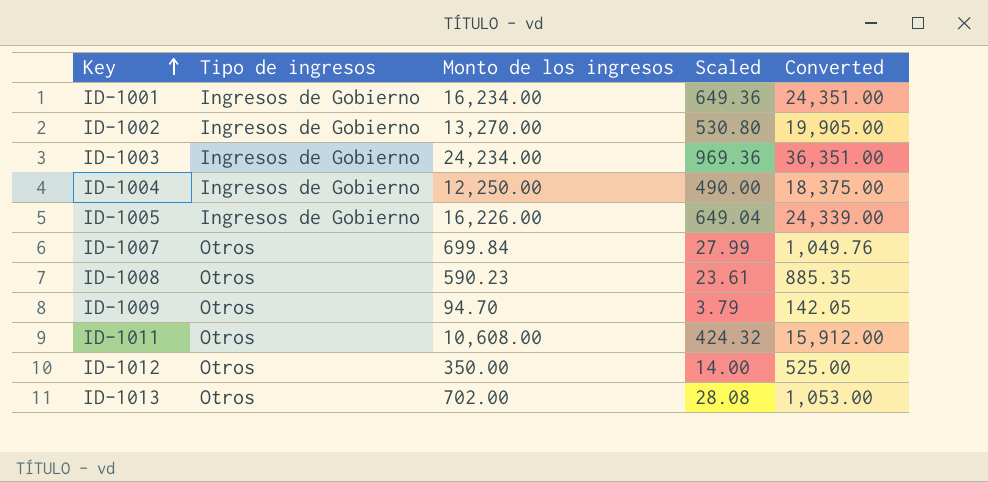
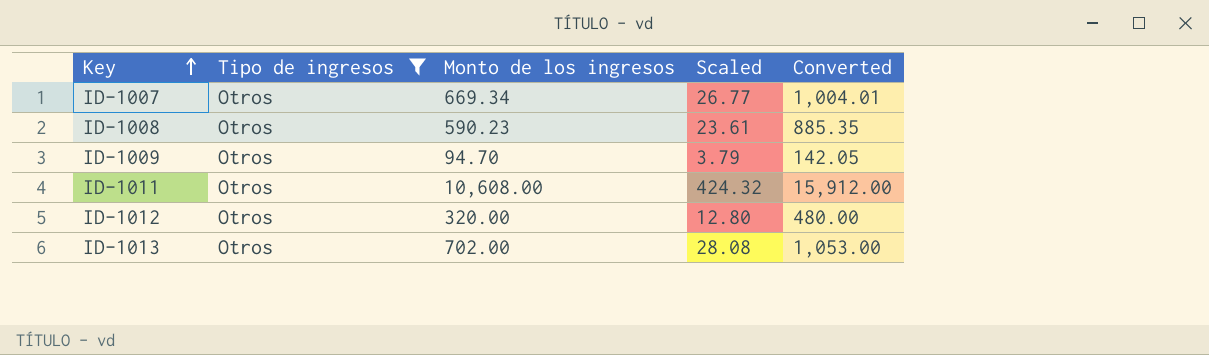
filter: none -> Tipo de ingresos = Otros
ID-1007 | Monto de los ingresos: 699.84 -> 669.34
ID-1007 | Scaled: 27.99 -> 26.77
ID-1007 | Converted: 1,049.76 -> 1,004.01
ID-1012 | Monto de los ingresos: 350.00 -> 320.00
ID-1012 | Scaled: 14.00 -> 12.80
ID-1012 | Converted: 525.00 -> 480.00

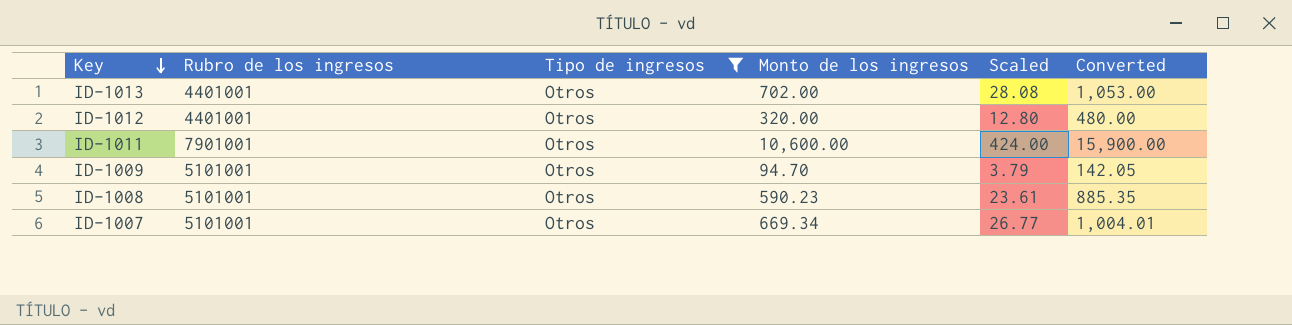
row order: Key ascending -> Key descending
column Rubro de los ingresos | position: none -> 2
ID-1011 | Monto de los ingresos: 10,608.00 -> 10,600.00
ID-1011 | Scaled: 424.32 -> 424.00
ID-1011 | Converted: 15,912.00 -> 15,900.00

